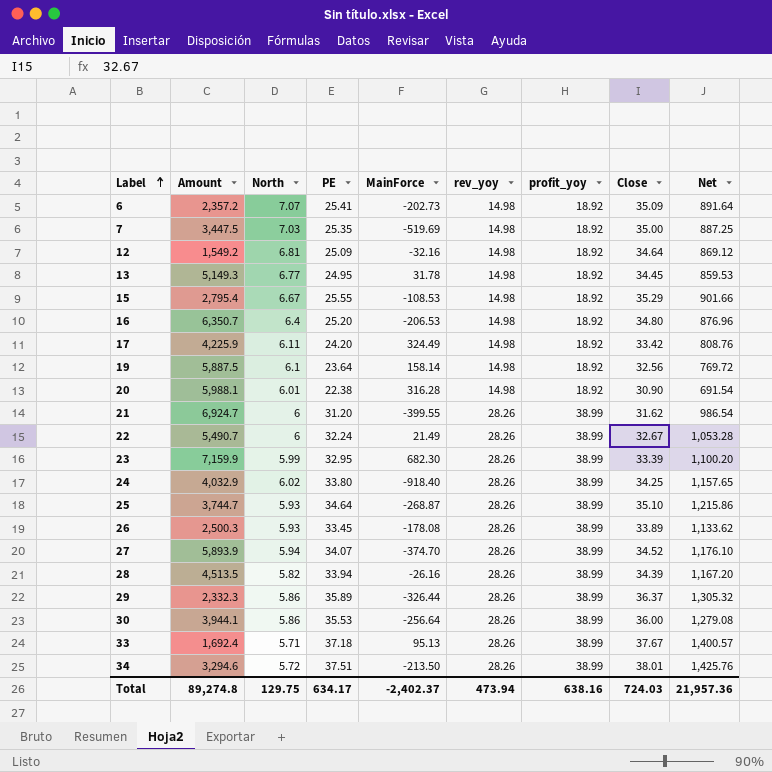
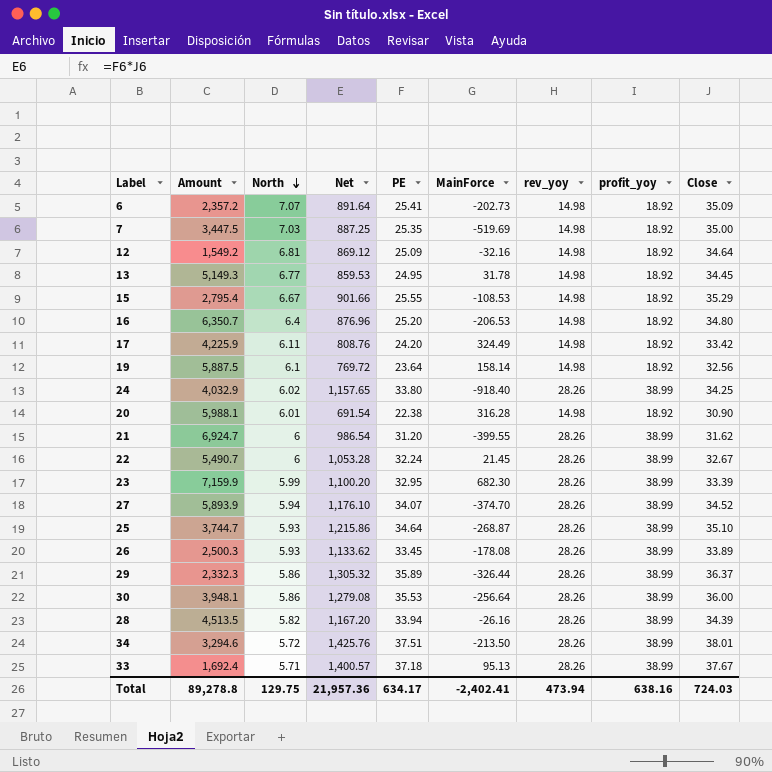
row order: Label ascending -> North descending
column Net | position: 9 -> 4
22 | MainForce: 21.49 -> 21.45
30 | Amount: 3,944.1 -> 3,948.1
Total | Amount: 89,274.8 -> 89,278.8
Total | MainForce: -2,402.37 -> -2,402.41

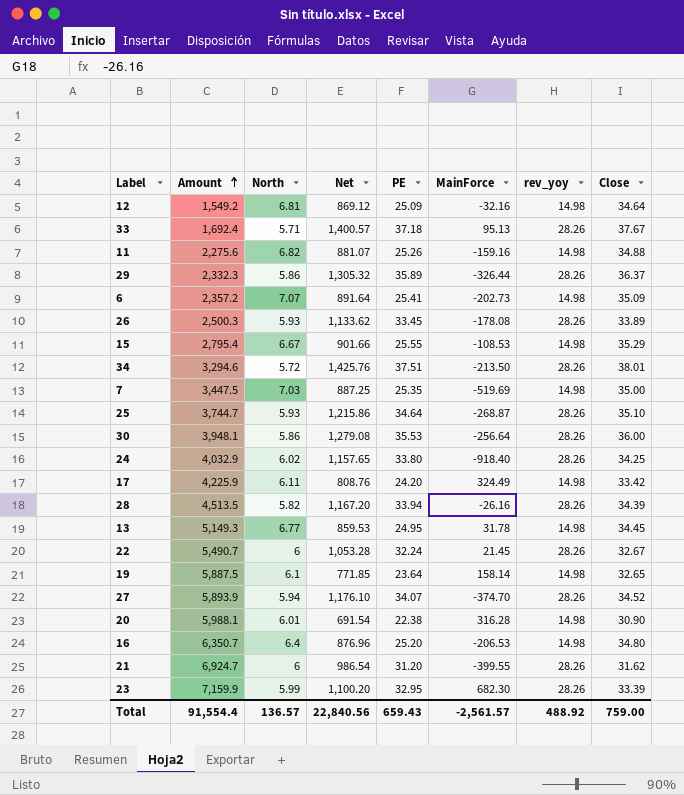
row order: North descending -> Amount ascending
column profit_yoy | position: 8 -> none
row 11: none -> 2,275.6 | 6.82 | 881.07 | 25.26 | -159.16 | 14.98 | 34.88
19 | Net: 769.72 -> 771.85
19 | Close: 32.56 -> 32.65
Total | Amount: 89,278.8 -> 91,554.4
Total | North: 129.75 -> 136.57
Total | Net: 21,957.36 -> 22,840.56
Total | PE: 634.17 -> 659.43
Total | MainForce: -2,402.41 -> -2,561.57
Total | rev_yoy: 473.94 -> 488.92
Total | Close: 724.03 -> 759.00

